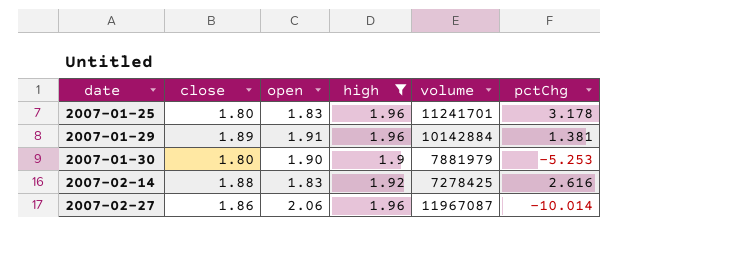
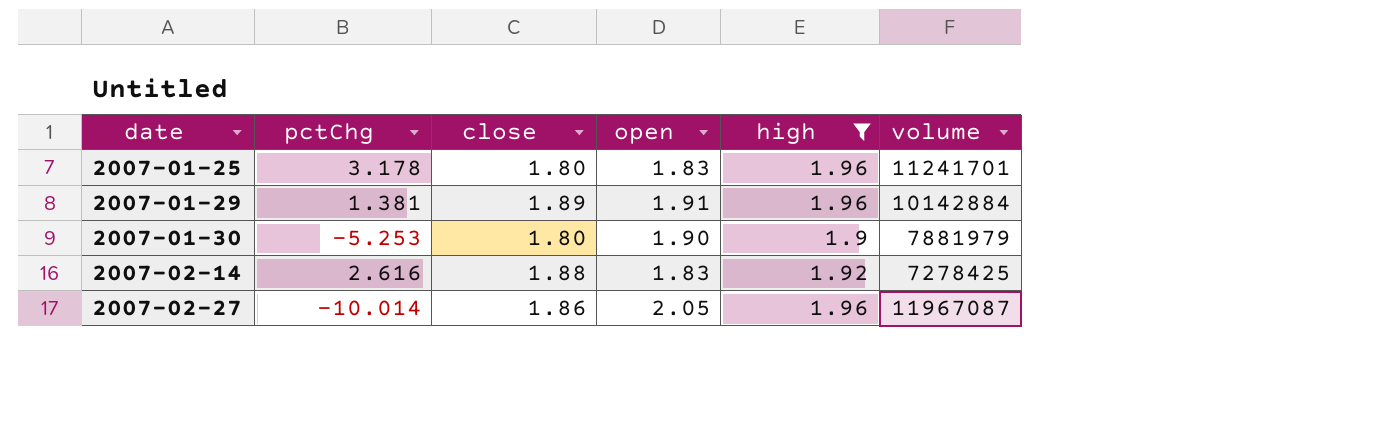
column pctChg | position: 6 -> 2
2007-02-27 | open: 2.06 -> 2.05

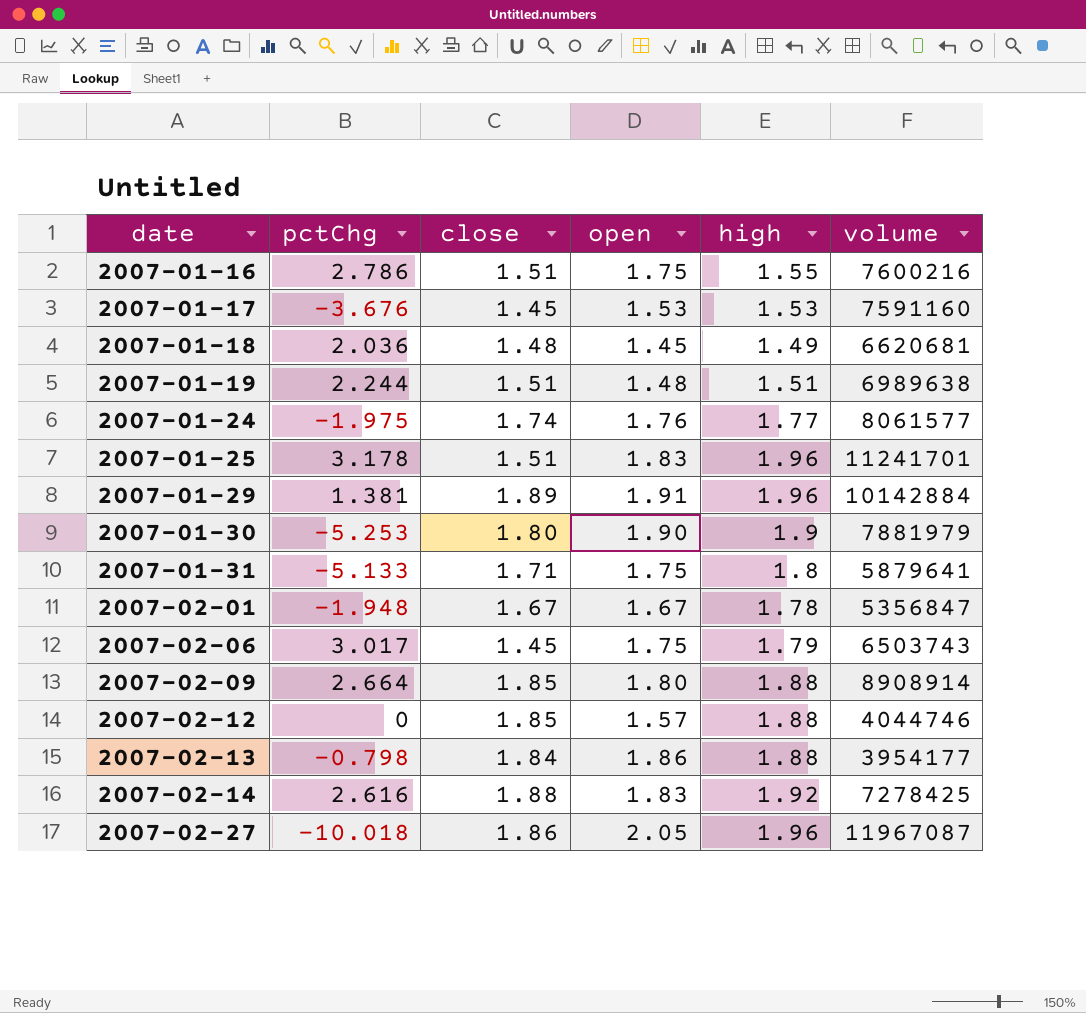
filter: high >= 1.9 -> none
2007-01-25 | close: 1.80 -> 1.51
2007-02-27 | pctChg: -10.014 -> -10.018

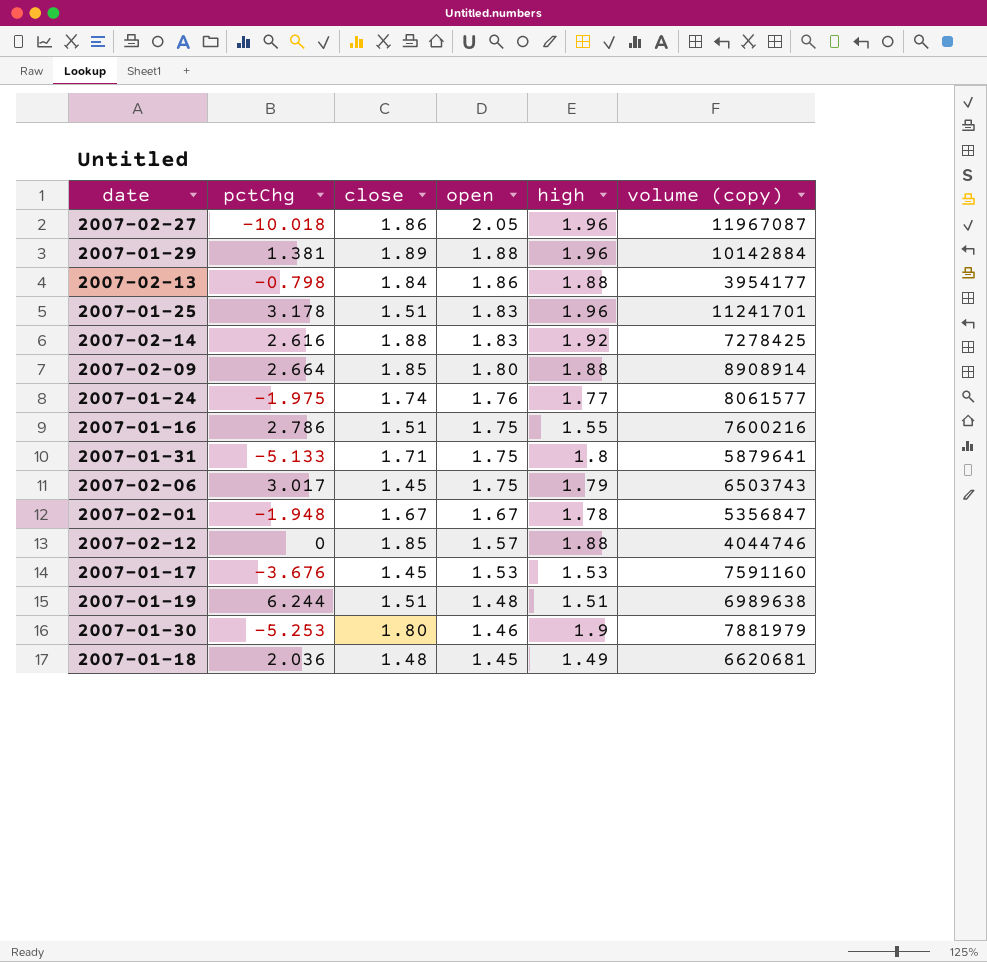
row order: date ascending -> open descending
column name: volume -> volume (copy)
2007-01-29 | open: 1.91 -> 1.88
2007-01-19 | pctChg: 2.244 -> 6.244
2007-01-30 | open: 1.90 -> 1.46

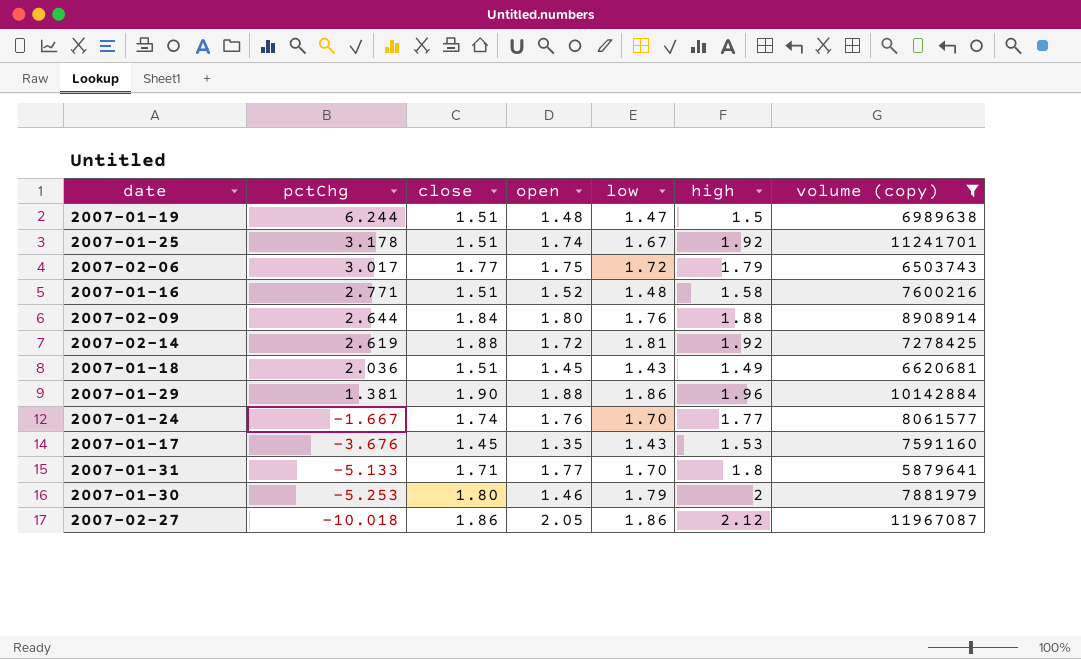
filter: none -> volume (copy) >= 5879641
row order: open descending -> pctChg descending
column low | position: none -> 5
2007-01-19 | high: 1.51 -> 1.5
2007-01-25 | open: 1.83 -> 1.74
2007-01-25 | high: 1.96 -> 1.92
2007-02-06 | close: 1.45 -> 1.77
2007-01-16 | pctChg: 2.786 -> 2.771
2007-01-16 | open: 1.75 -> 1.52
2007-01-16 | high: 1.55 -> 1.58
2007-02-09 | pctChg: 2.664 -> 2.644
2007-02-09 | close: 1.85 -> 1.84
2007-02-14 | pctChg: 2.616 -> 2.619
2007-02-14 | open: 1.83 -> 1.72
2007-01-18 | close: 1.48 -> 1.51
2007-01-29 | close: 1.89 -> 1.90
2007-01-24 | pctChg: -1.975 -> -1.667
2007-01-17 | open: 1.53 -> 1.35
2007-01-31 | open: 1.75 -> 1.77
2007-01-30 | high: 1.9 -> 2
2007-02-27 | high: 1.96 -> 2.12

